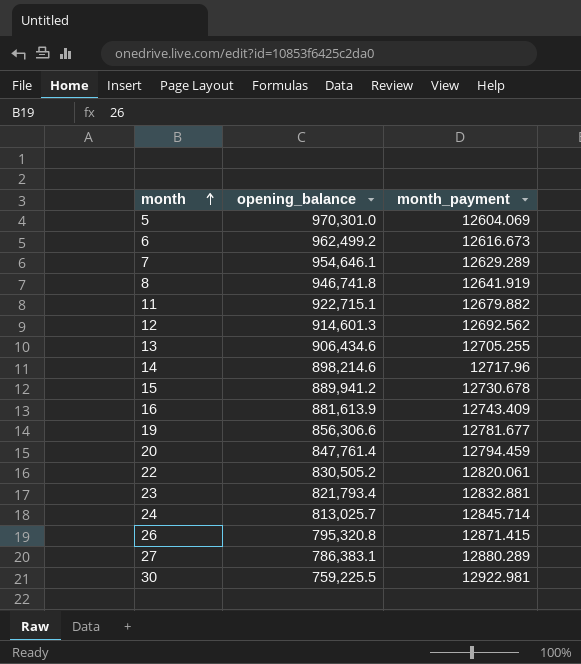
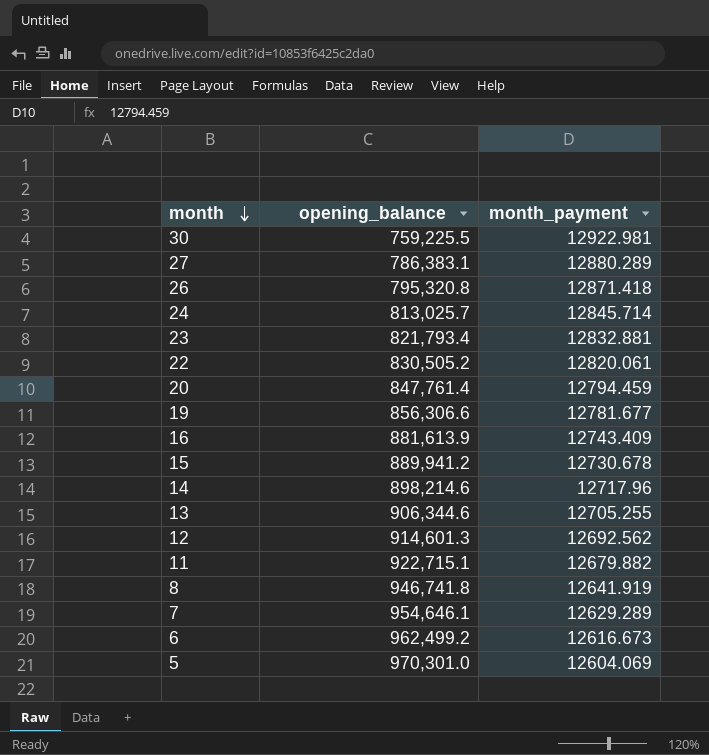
row order: month ascending -> month descending
26 | month_payment: 12871.415 -> 12871.418
13 | opening_balance: 906,434.6 -> 906,344.6

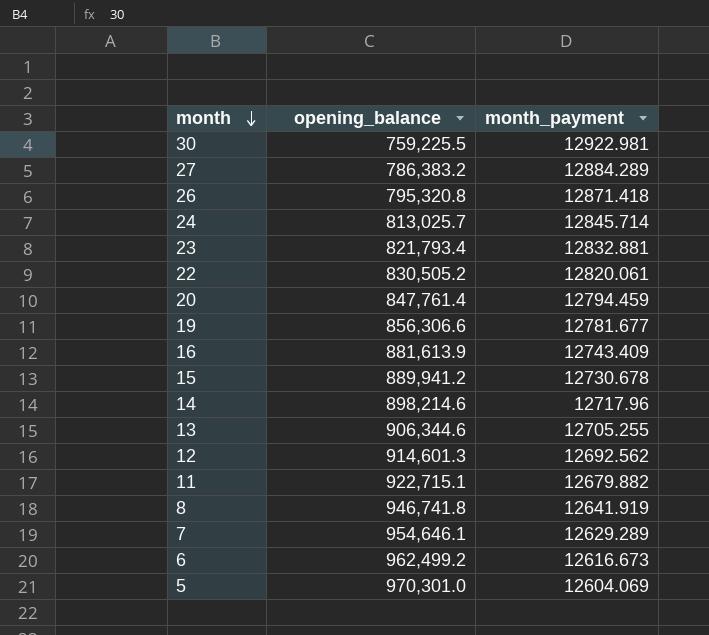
27 | opening_balance: 786,383.1 -> 786,383.2
27 | month_payment: 12880.289 -> 12884.289

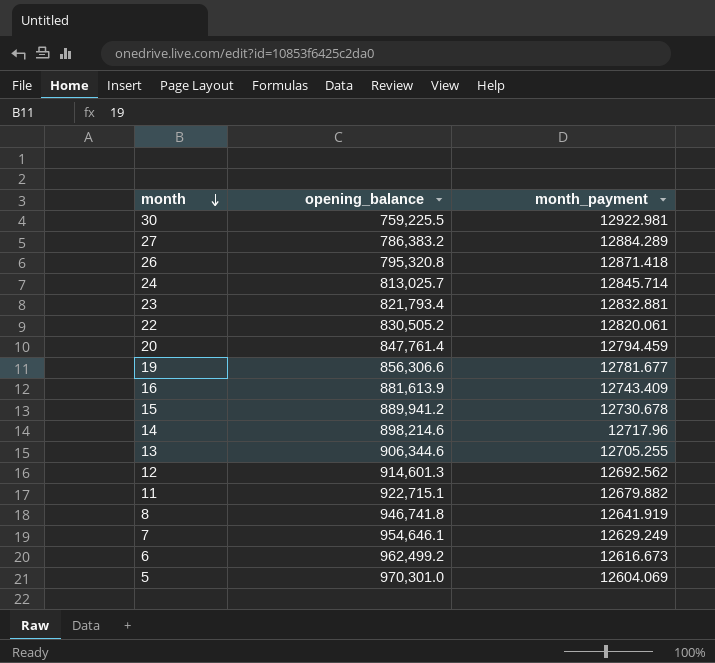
7 | month_payment: 12629.289 -> 12629.249

